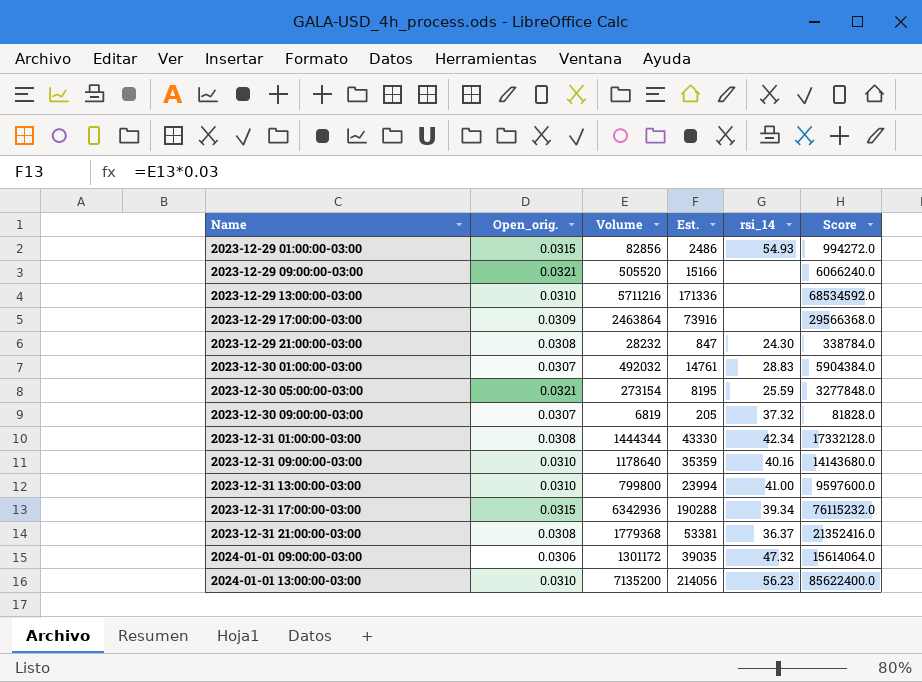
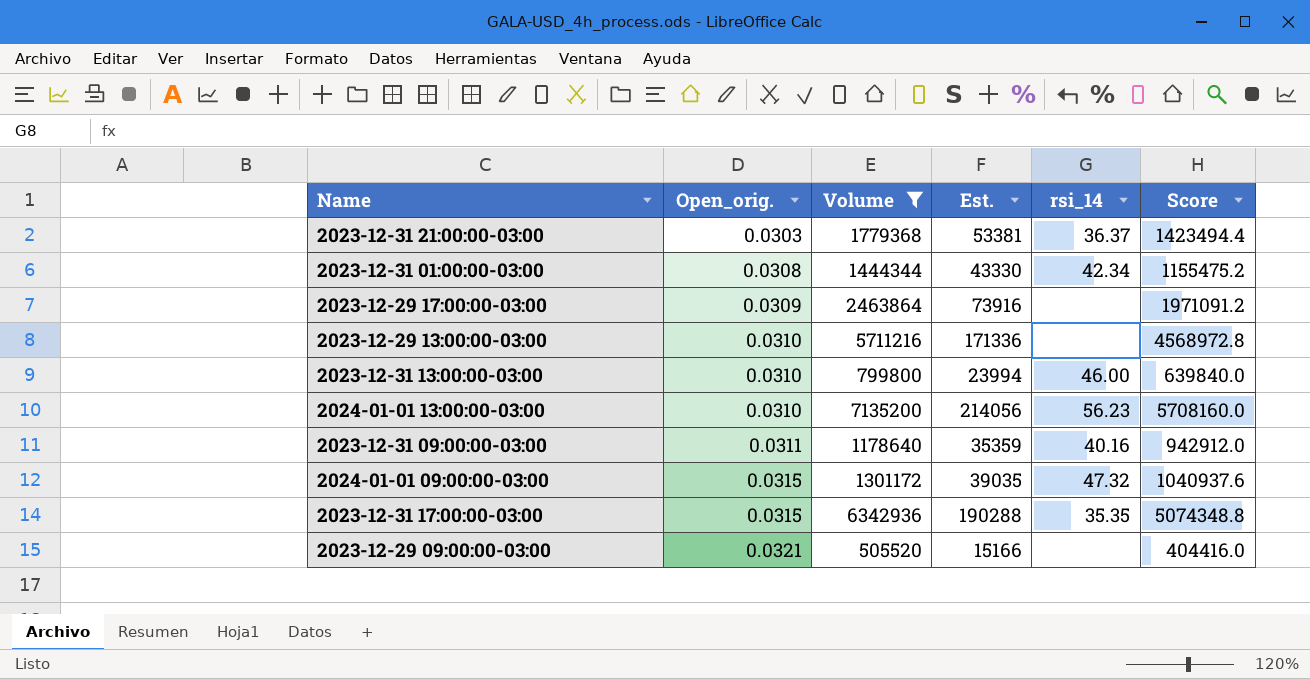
filter: none -> Volume >= 505520
row order: Name ascending -> Open_orig. ascending
column Score | formula: [Volume] * 12 -> [Volume] * 0.8
2023-12-31 21:00:00-03:00 | Open_orig.: 0.0308 -> 0.0303
2023-12-31 13:00:00-03:00 | rsi_14: 41.00 -> 46.00
2023-12-31 09:00:00-03:00 | Open_orig.: 0.0310 -> 0.0311
2024-01-01 09:00:00-03:00 | Open_orig.: 0.0306 -> 0.0315
2023-12-31 17:00:00-03:00 | rsi_14: 39.34 -> 35.35

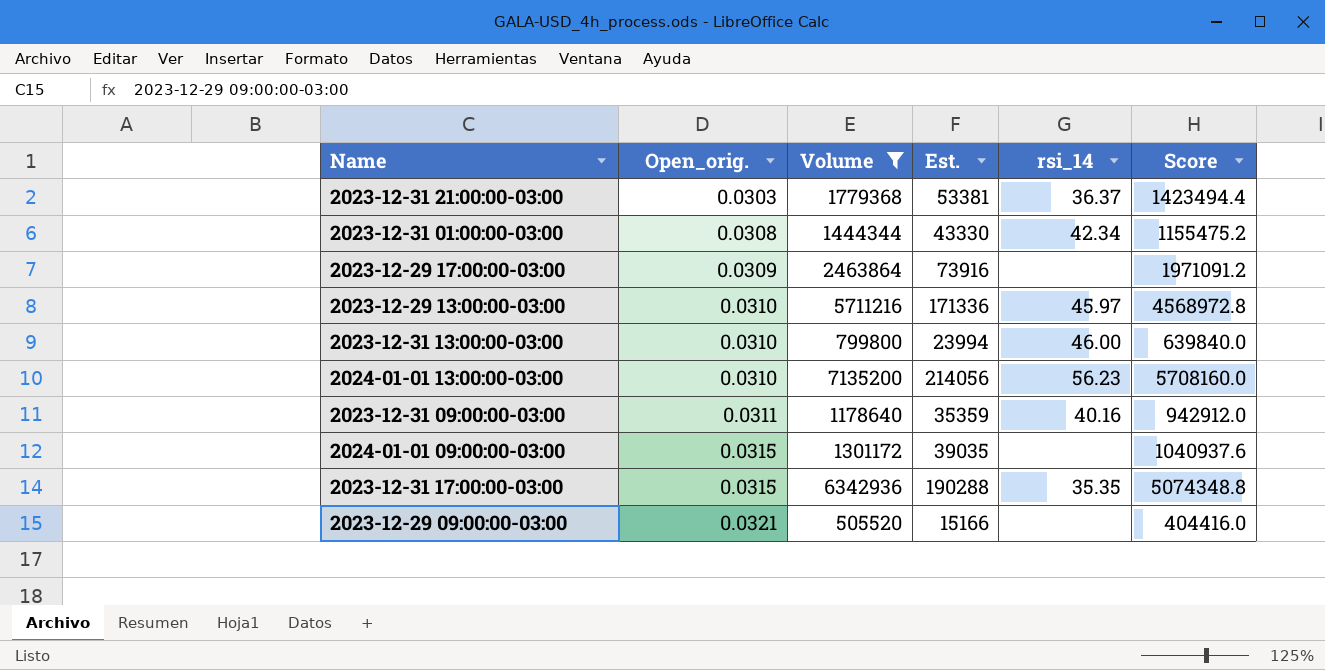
2023-12-29 13:00:00-03:00 | rsi_14: none -> 45.97
2024-01-01 09:00:00-03:00 | rsi_14: 47.32 -> none

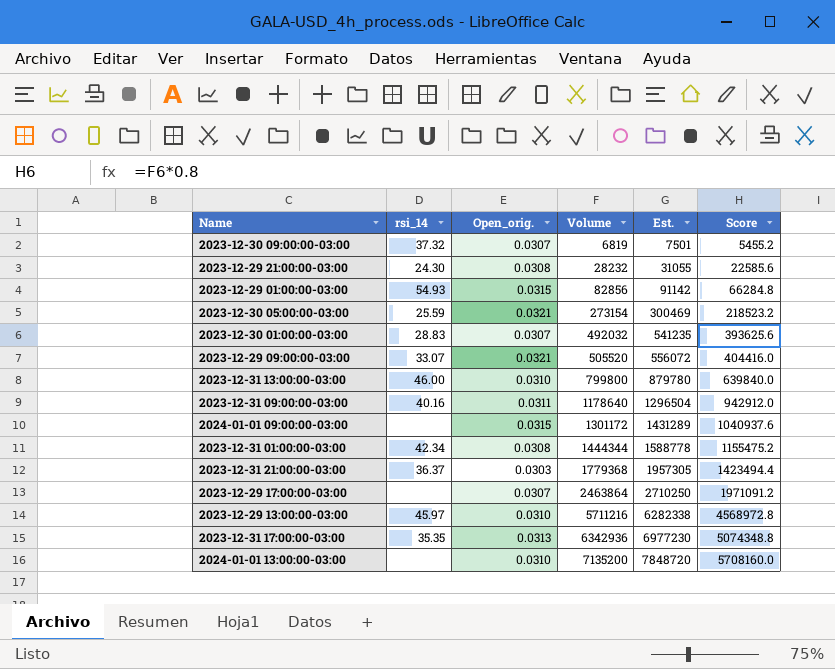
filter: Volume >= 505520 -> none
row order: Open_orig. ascending -> Volume ascending
column rsi_14 | position: 5 -> 2
column Est. | formula: [Volume] * 0.03 -> [Volume] * 1.1
2023-12-29 09:00:00-03:00 | rsi_14: none -> 33.07
2023-12-29 17:00:00-03:00 | Open_orig.: 0.0309 -> 0.0307
2023-12-31 17:00:00-03:00 | Open_orig.: 0.0315 -> 0.0313
2024-01-01 13:00:00-03:00 | rsi_14: 56.23 -> none

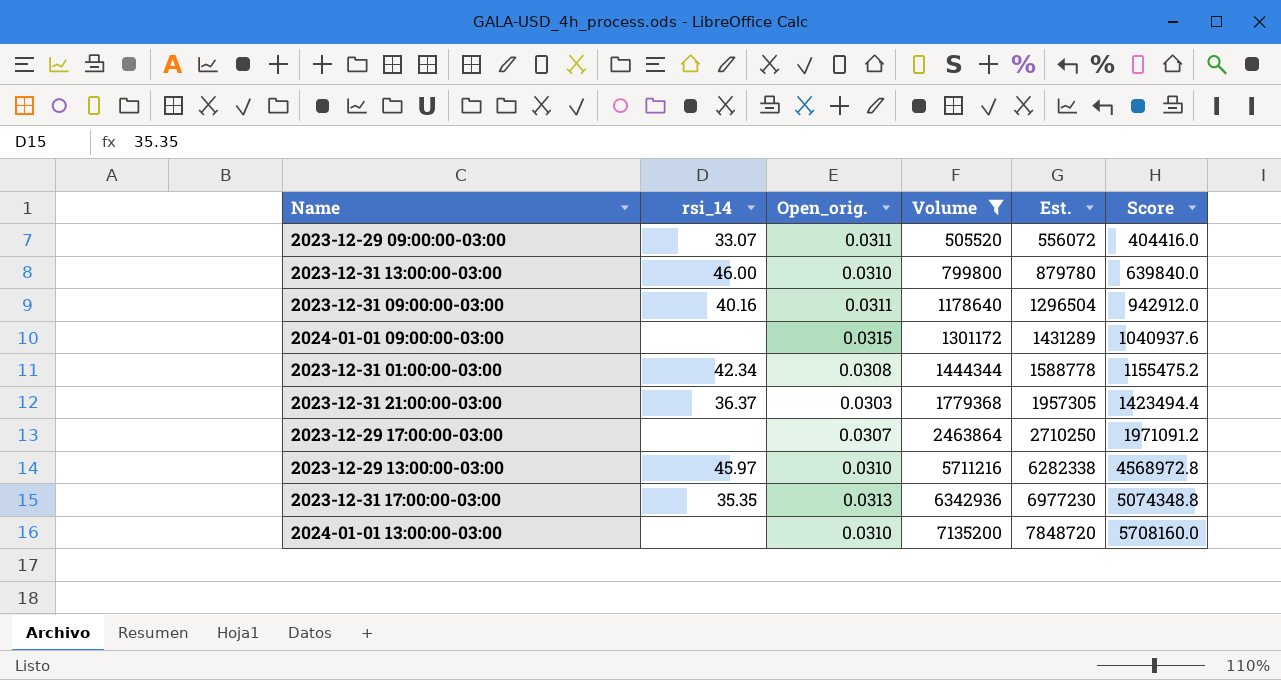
filter: none -> Volume >= 505520
2023-12-29 09:00:00-03:00 | Open_orig.: 0.0321 -> 0.0311

